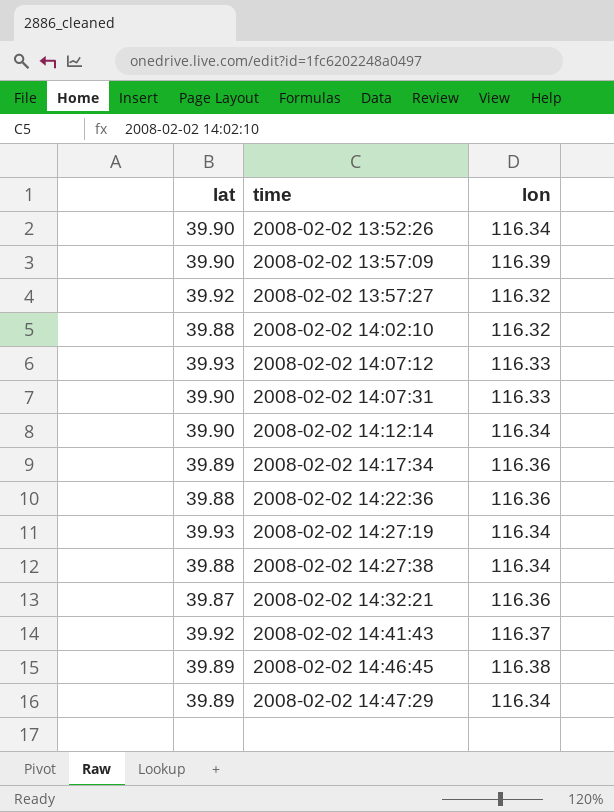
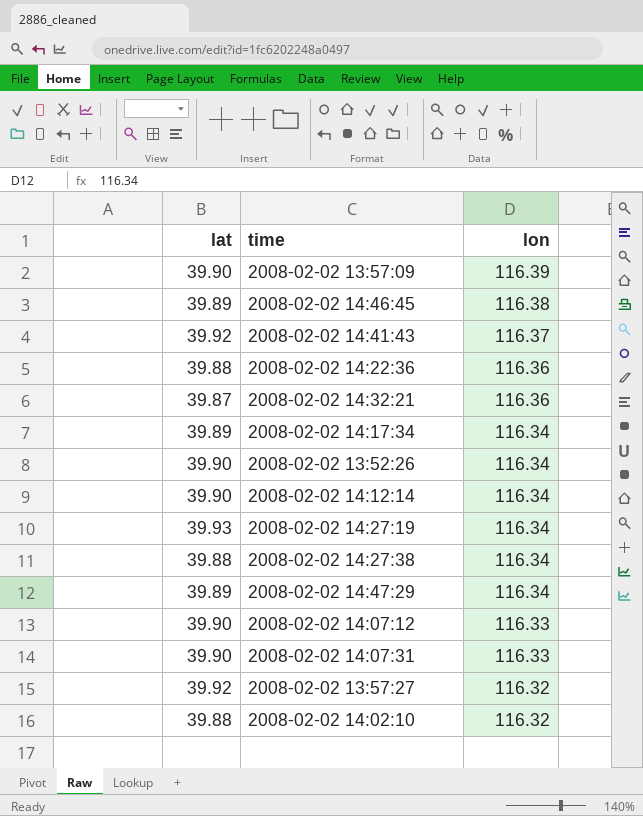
row order: time ascending -> lon descending
2008-02-02 14:17:34 | lon: 116.36 -> 116.34
2008-02-02 14:07:12 | lat: 39.93 -> 39.90

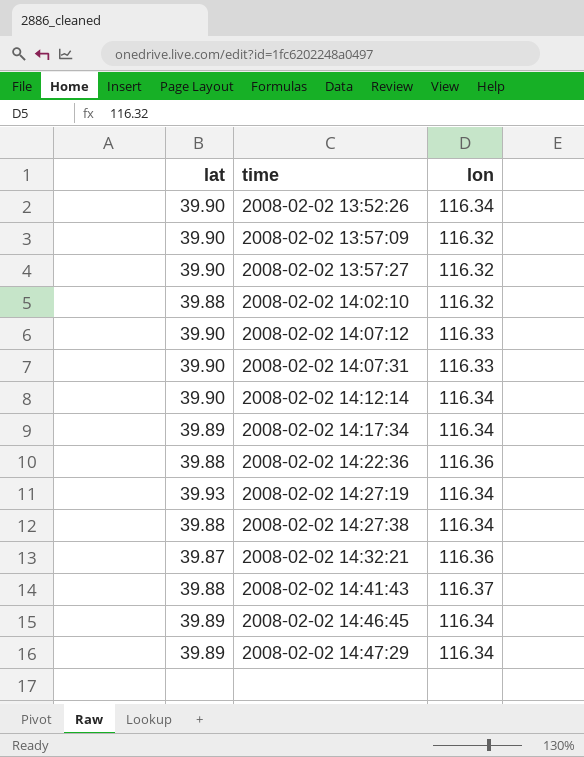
row order: lon descending -> time ascending
2008-02-02 13:57:09 | lon: 116.39 -> 116.32
2008-02-02 13:57:27 | lat: 39.92 -> 39.90
2008-02-02 14:41:43 | lat: 39.92 -> 39.88
2008-02-02 14:46:45 | lon: 116.38 -> 116.34

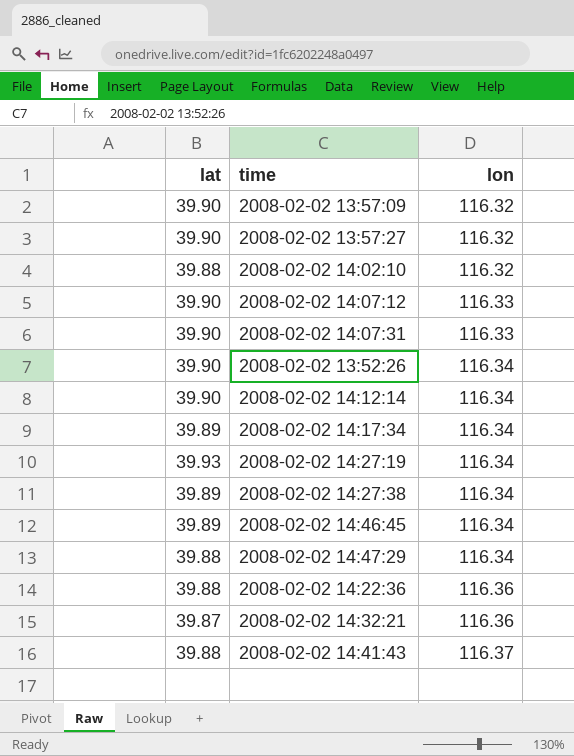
row order: time ascending -> lon ascending
2008-02-02 14:27:38 | lat: 39.88 -> 39.89
2008-02-02 14:47:29 | lat: 39.89 -> 39.88

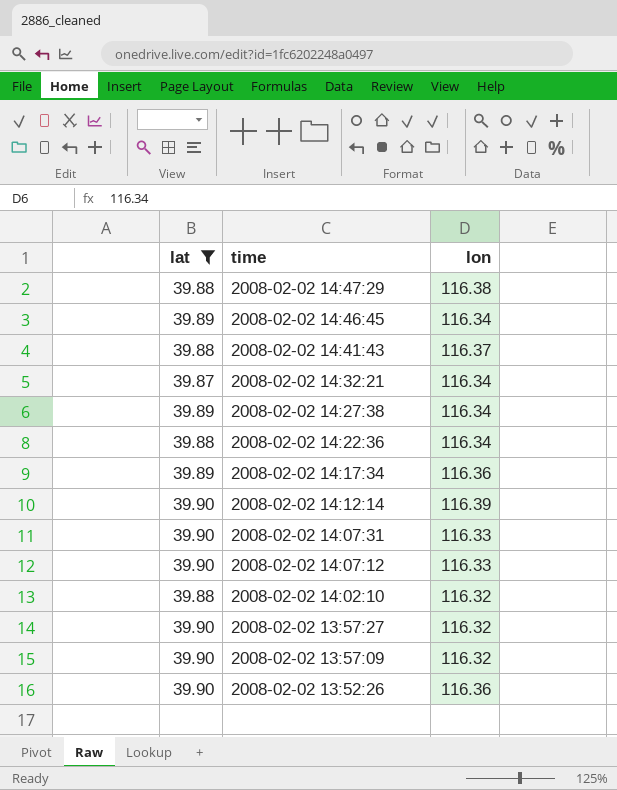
filter: none -> lat != 39.93
row order: lon ascending -> time descending
2008-02-02 14:47:29 | lon: 116.34 -> 116.38
2008-02-02 14:32:21 | lon: 116.36 -> 116.34
2008-02-02 14:22:36 | lon: 116.36 -> 116.34
2008-02-02 14:17:34 | lon: 116.34 -> 116.36
2008-02-02 14:12:14 | lon: 116.34 -> 116.39
2008-02-02 13:52:26 | lon: 116.34 -> 116.36

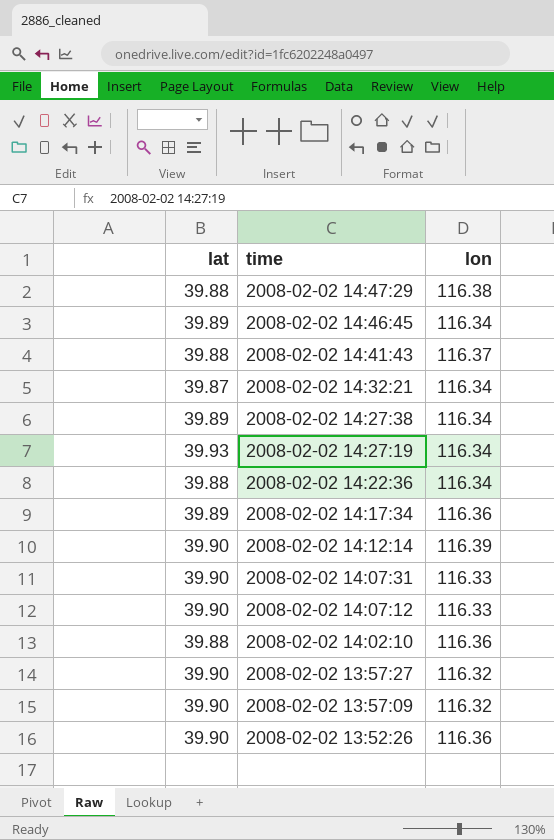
filter: lat != 39.93 -> none
2008-02-02 14:02:10 | lon: 116.32 -> 116.36

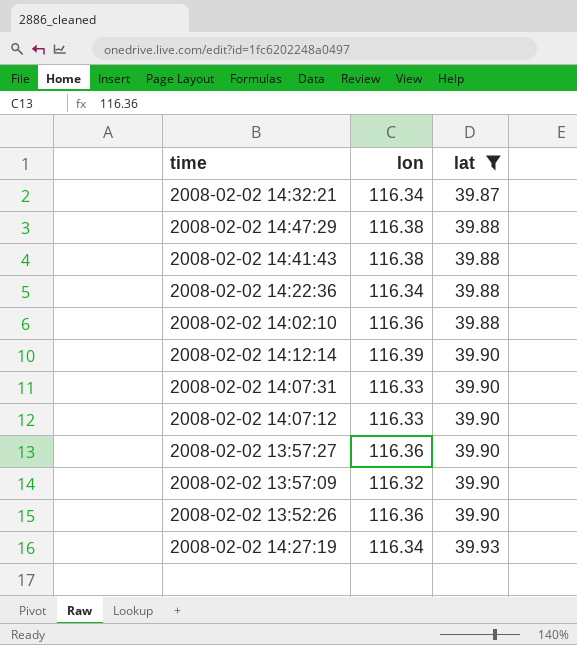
filter: none -> lat != 39.89
row order: time descending -> lat ascending
column lat | position: 1 -> 3
2008-02-02 14:41:43 | lon: 116.37 -> 116.38
2008-02-02 13:57:27 | lon: 116.32 -> 116.36

